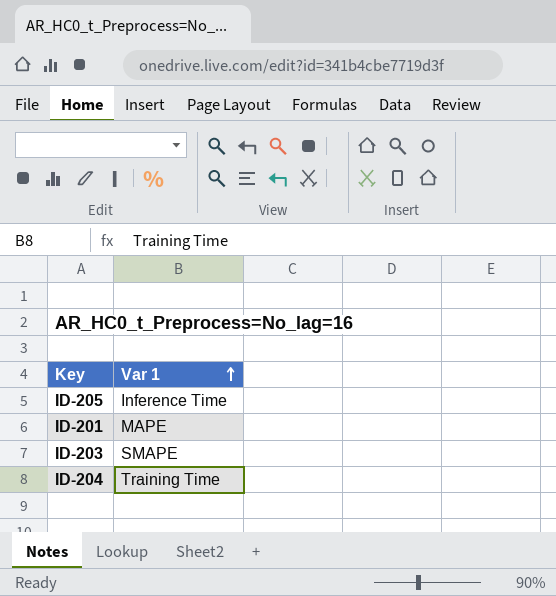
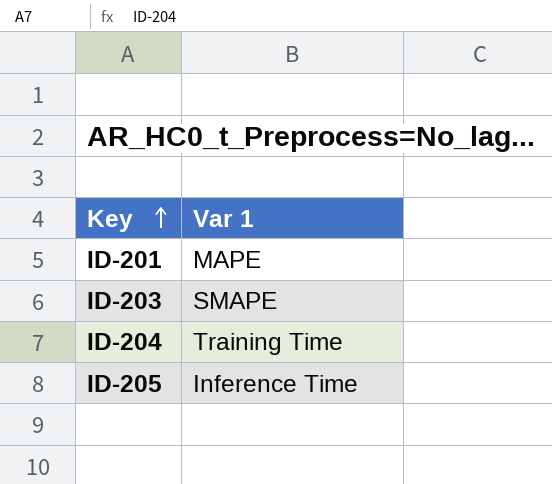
row order: Var 1 ascending -> Key ascending

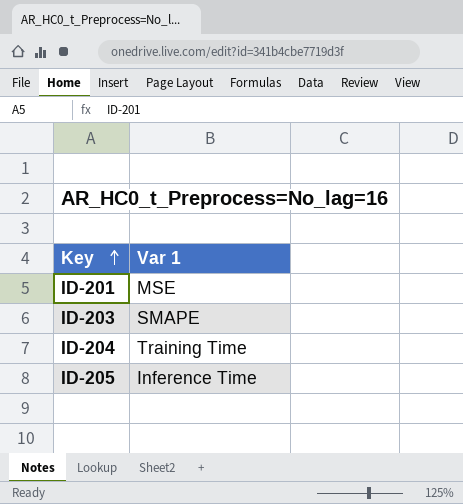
ID-201 | Var 1: MAPE -> MSE

